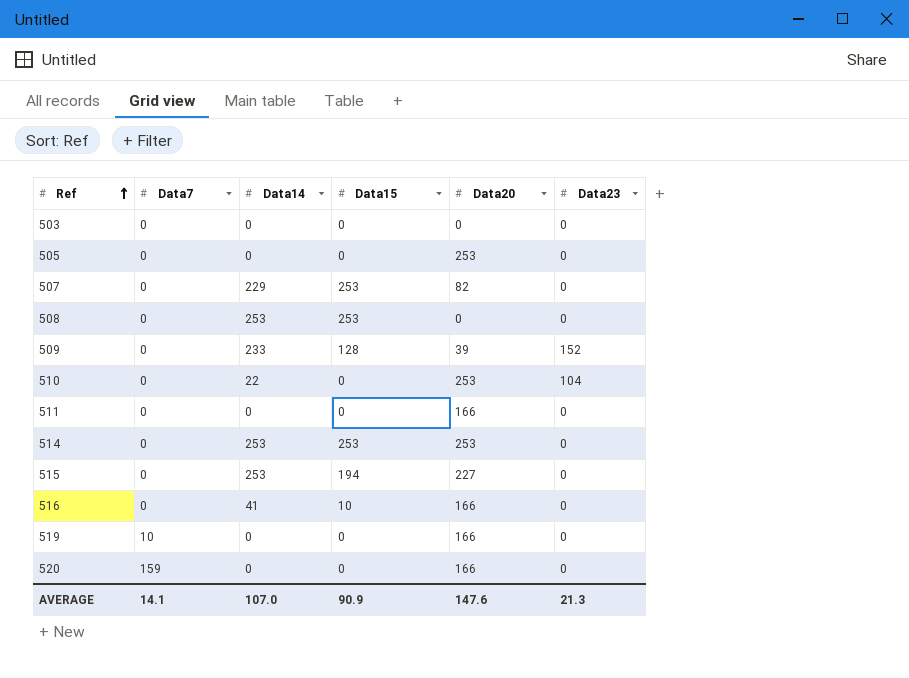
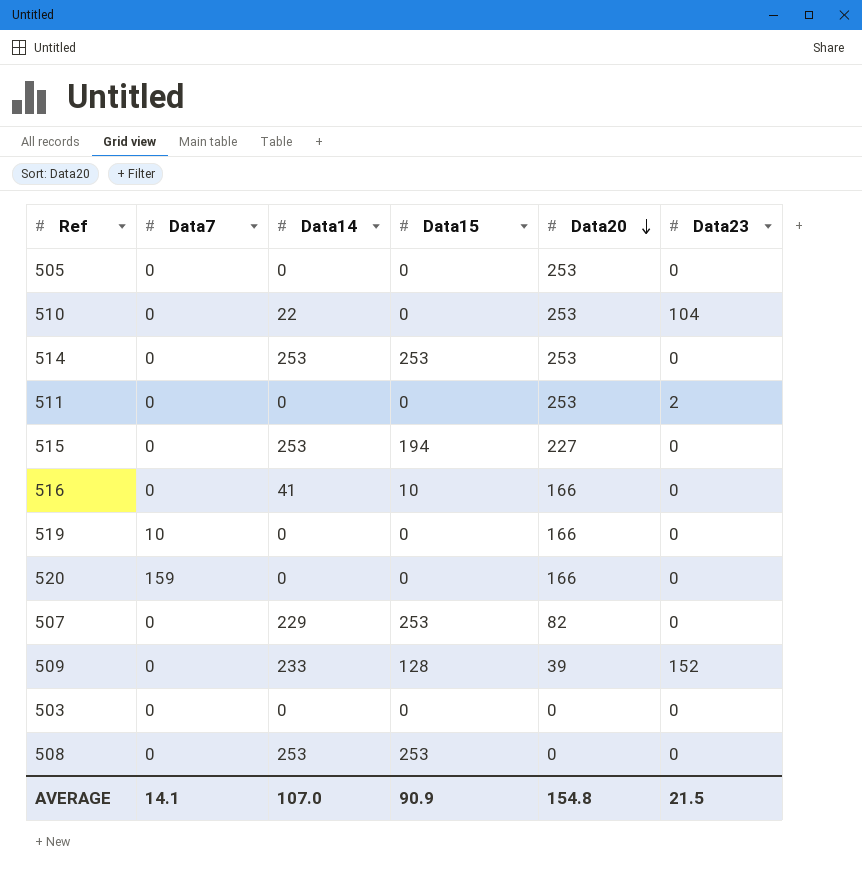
row order: Ref ascending -> Data20 descending
511 | Data20: 166 -> 253
511 | Data23: 0 -> 2
AVERAGE | Data20: 147.6 -> 154.8
AVERAGE | Data23: 21.3 -> 21.5

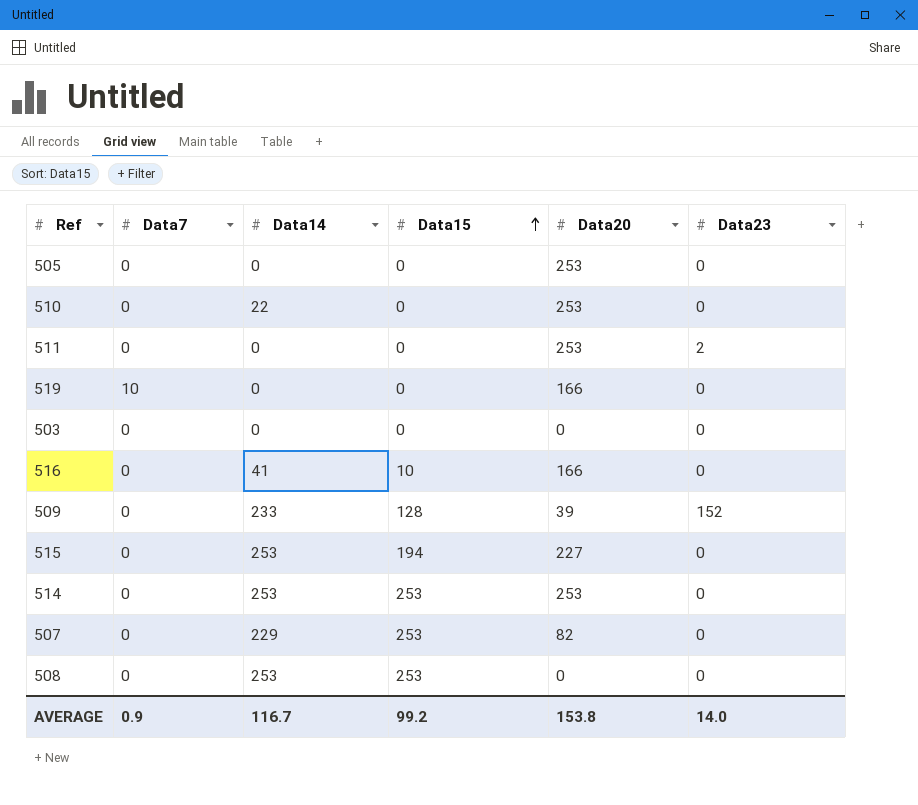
row order: Data20 descending -> Data15 ascending
row 520: 159 | 0 | 0 | 166 | 0 -> none
510 | Data23: 104 -> 0
AVERAGE | Data7: 14.1 -> 0.9
AVERAGE | Data14: 107.0 -> 116.7
AVERAGE | Data15: 90.9 -> 99.2
AVERAGE | Data20: 154.8 -> 153.8
AVERAGE | Data23: 21.5 -> 14.0

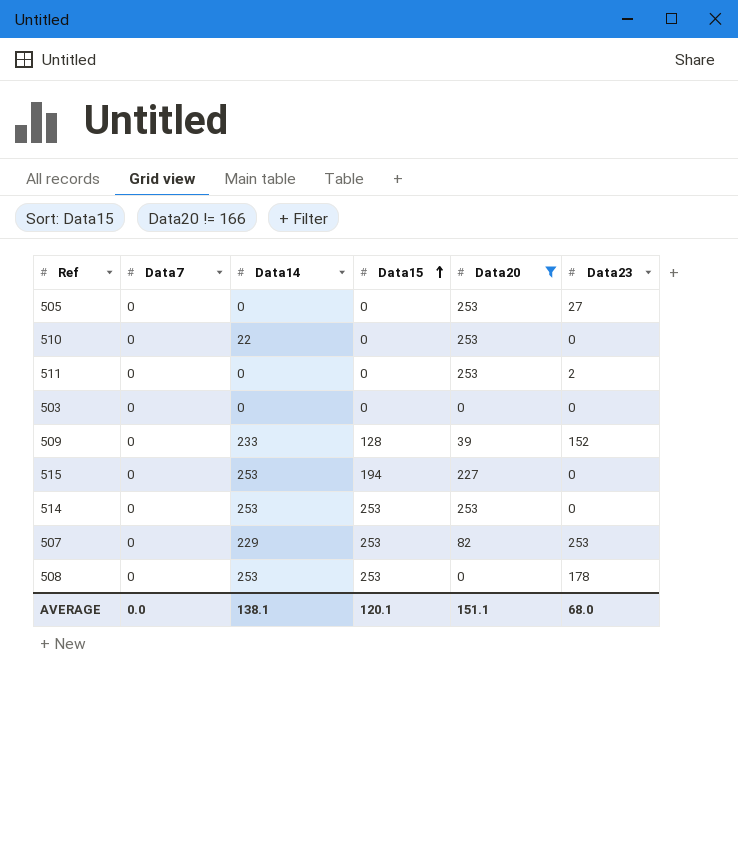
filter: none -> Data20 != 166
505 | Data23: 0 -> 27
507 | Data23: 0 -> 253
508 | Data23: 0 -> 178
AVERAGE | Data7: 0.9 -> 0.0
AVERAGE | Data14: 116.7 -> 138.1
AVERAGE | Data15: 99.2 -> 120.1
AVERAGE | Data20: 153.8 -> 151.1
AVERAGE | Data23: 14.0 -> 68.0

